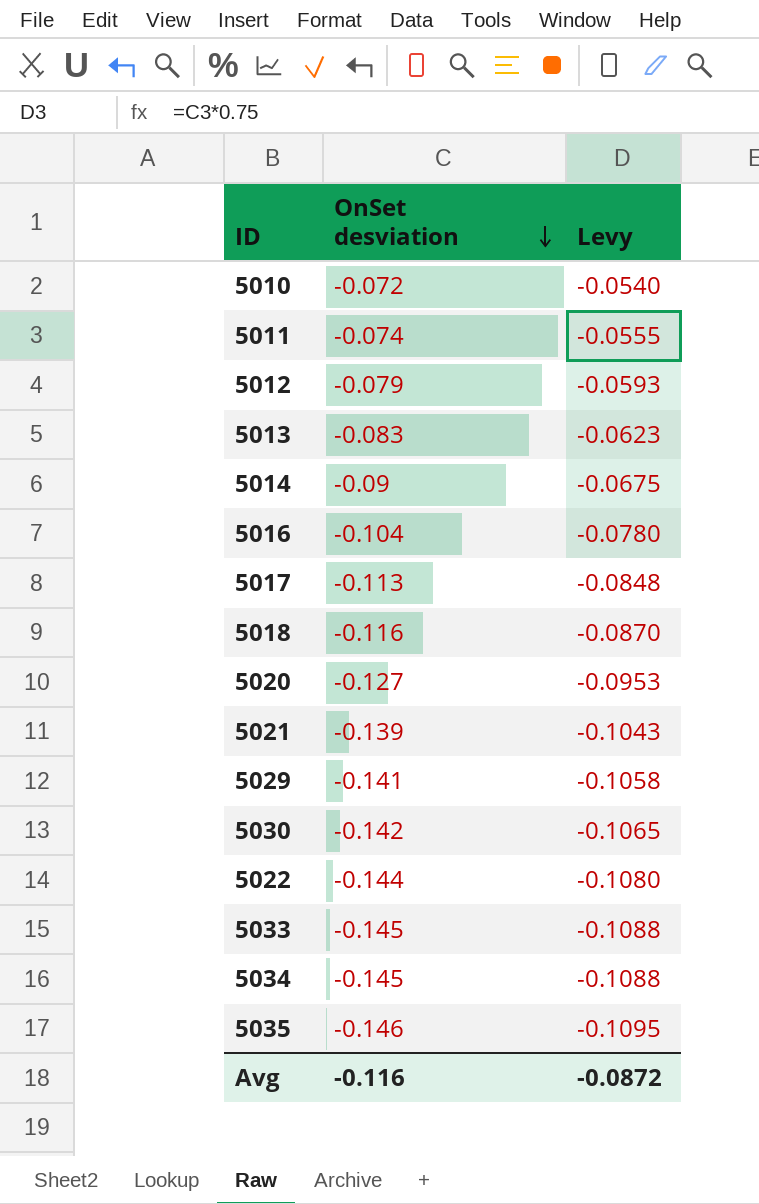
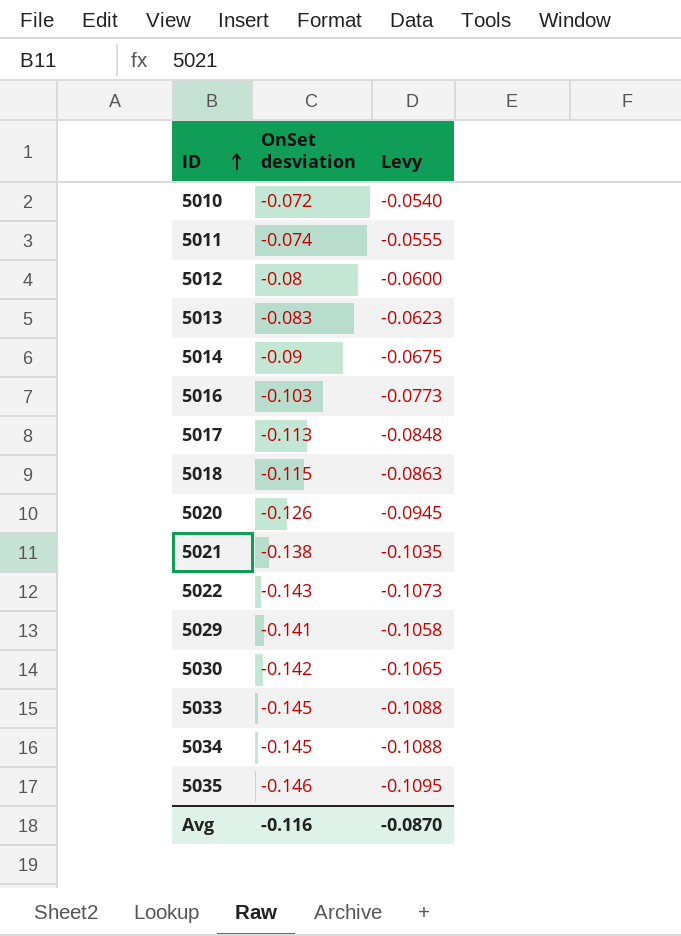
row order: OnSet desviation descending -> ID ascending
5012 | OnSet desviation: -0.079 -> -0.08
5012 | Levy: -0.0593 -> -0.0600
5016 | OnSet desviation: -0.104 -> -0.103
5016 | Levy: -0.0780 -> -0.0773
5018 | OnSet desviation: -0.116 -> -0.115
5018 | Levy: -0.0870 -> -0.0863
5020 | OnSet desviation: -0.127 -> -0.126
5020 | Levy: -0.0953 -> -0.0945
5021 | OnSet desviation: -0.139 -> -0.138
5021 | Levy: -0.1043 -> -0.1035
5022 | OnSet desviation: -0.144 -> -0.143
5022 | Levy: -0.1080 -> -0.1073
Avg | Levy: -0.0872 -> -0.0870

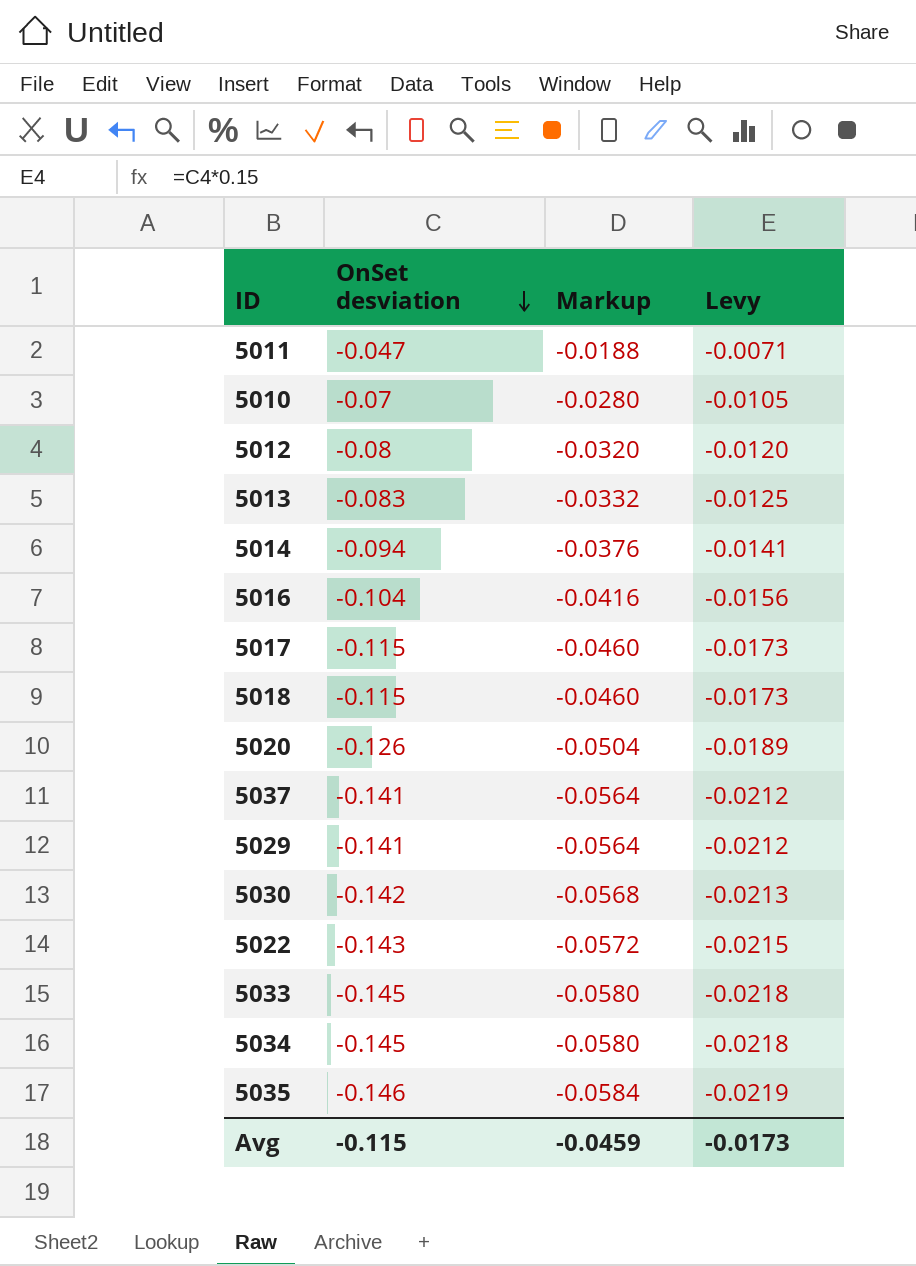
row order: ID ascending -> OnSet desviation descending
column Markup | formula: none -> [OnSet desviation] * 0.4
column Levy | formula: [OnSet desviation] * 0.75 -> [OnSet desviation] * 0.15
row 5021: -0.138 | -0.1035 -> none
5011 | OnSet desviation: -0.074 -> -0.047
5010 | OnSet desviation: -0.072 -> -0.07
5014 | OnSet desviation: -0.09 -> -0.094
5016 | OnSet desviation: -0.103 -> -0.104
5017 | OnSet desviation: -0.113 -> -0.115
row 5037: none -> -0.141 | -0.0564 | -0.0212
Avg | OnSet desviation: -0.116 -> -0.115
Avg | Levy: -0.0870 -> -0.0173

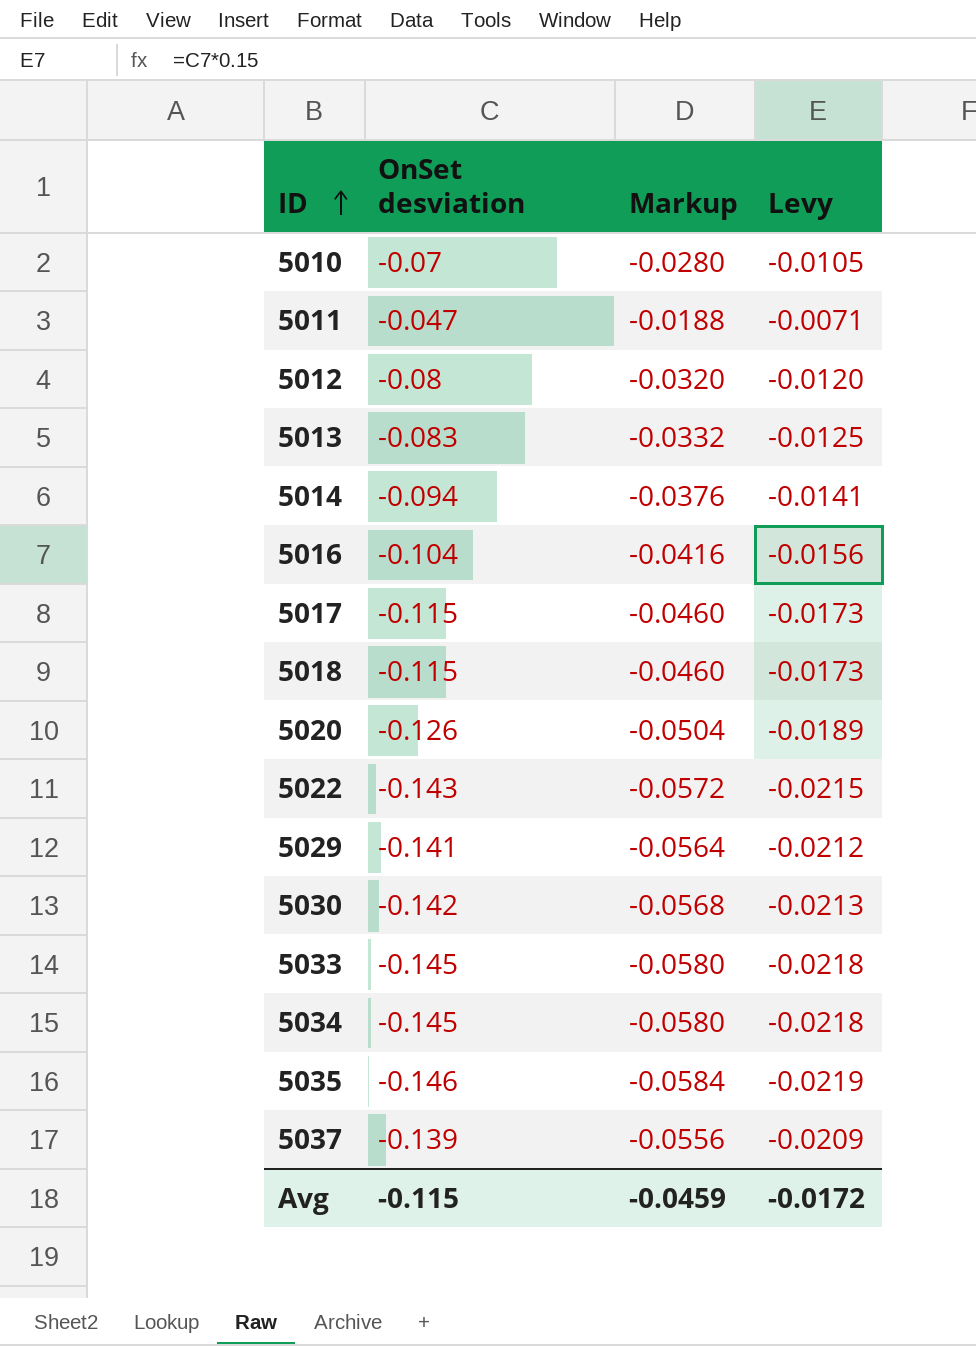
row order: OnSet desviation descending -> ID ascending
5037 | OnSet desviation: -0.141 -> -0.139
5037 | Markup: -0.0564 -> -0.0556
5037 | Levy: -0.0212 -> -0.0209
Avg | Levy: -0.0173 -> -0.0172

